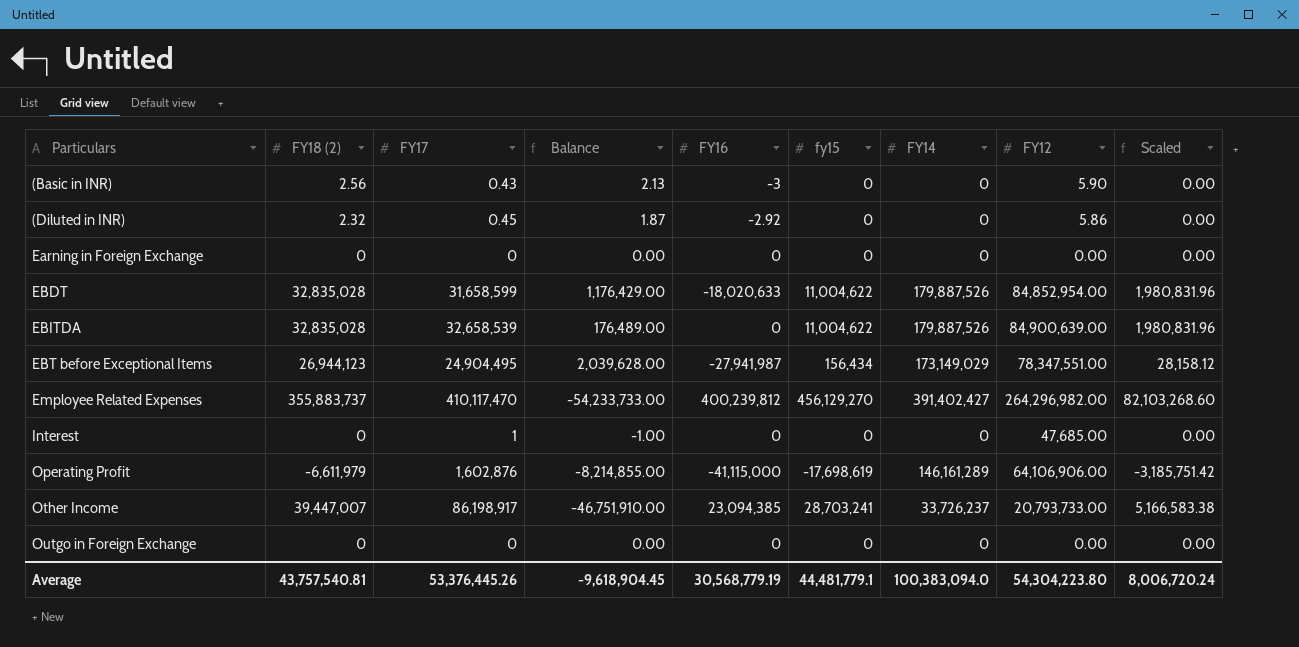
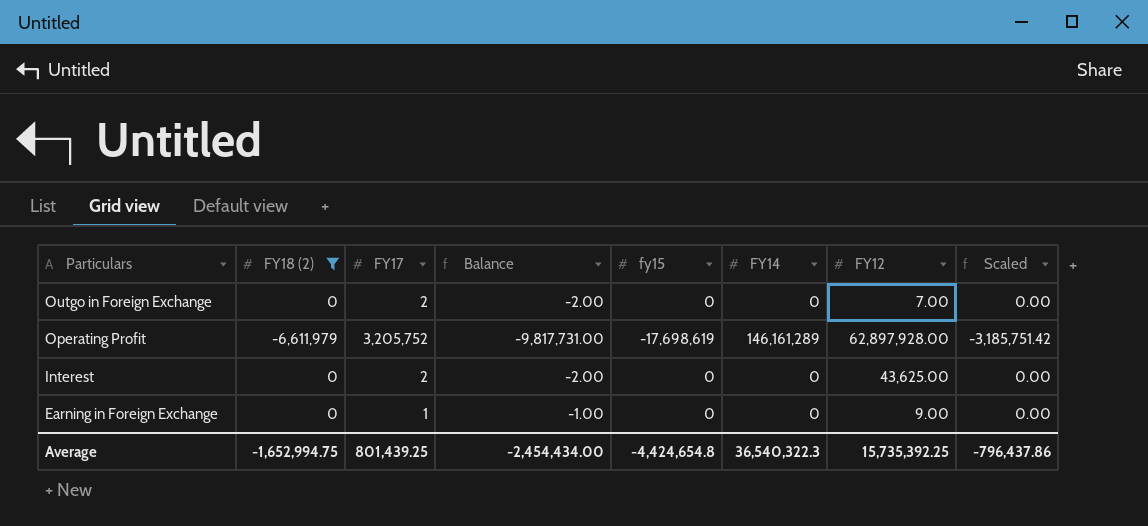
filter: none -> FY18 (2) <= 0
row order: Particulars ascending -> Particulars descending
column FY16 | position: 5 -> none
Outgo in Foreign Exchange | FY17: 0 -> 2
Outgo in Foreign Exchange | Balance: 0.00 -> -2.00
Outgo in Foreign Exchange | FY12: 0.00 -> 7.00
Operating Profit | FY17: 1,602,876 -> 3,205,752
Operating Profit | Balance: -8,214,855.00 -> -9,817,731.00
Operating Profit | FY12: 64,106,906.00 -> 62,897,928.00
Interest | FY17: 1 -> 2
Interest | Balance: -1.00 -> -2.00
Interest | FY12: 47,685.00 -> 43,625.00
Earning in Foreign Exchange | FY17: 0 -> 1
Earning in Foreign Exchange | Balance: 0.00 -> -1.00
Earning in Foreign Exchange | FY12: 0.00 -> 9.00
Average | FY18 (2): 43,757,540.81 -> -1,652,994.75
Average | FY17: 53,376,445.26 -> 801,439.25
Average | Balance: -9,618,904.45 -> -2,454,434.00
Average | fy15: 44,481,779.1 -> -4,424,654.8
Average | FY14: 100,383,094.0 -> 36,540,322.3
Average | FY12: 54,304,223.80 -> 15,735,392.25
Average | Scaled: 8,006,720.24 -> -796,437.86

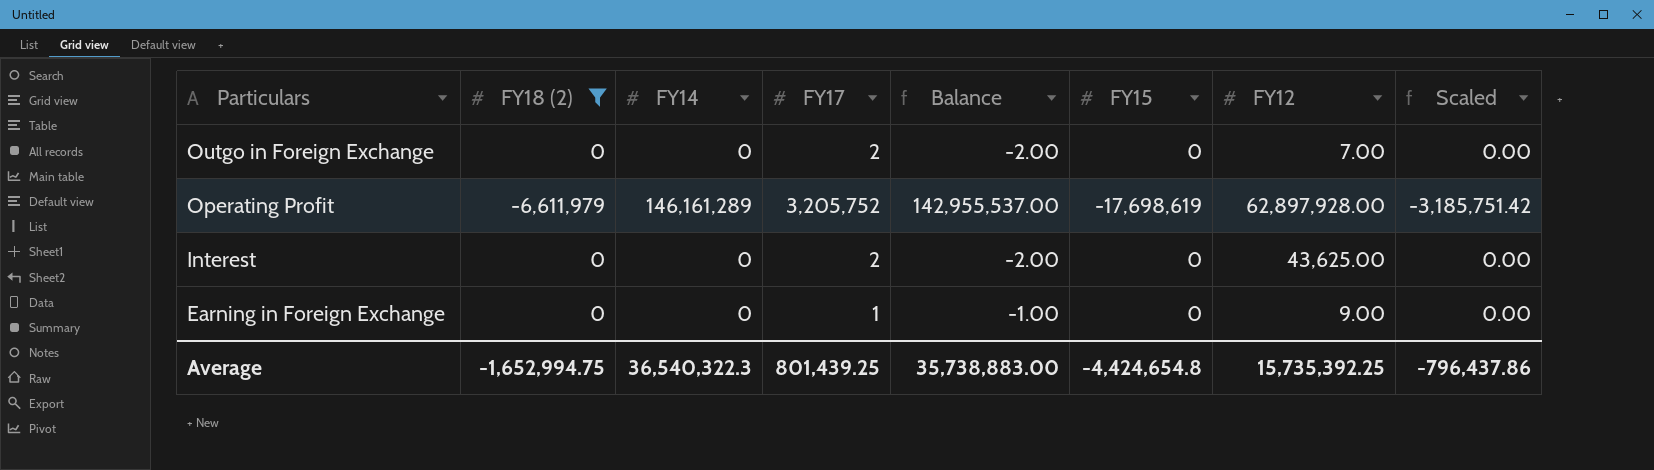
column FY14 | position: 6 -> 3
column Balance | formula: [FY18 (2)] - [FY17] -> [FY14] - [FY17]
column name: fy15 -> FY15
Average | Balance: -2,454,434.00 -> 35,738,883.00

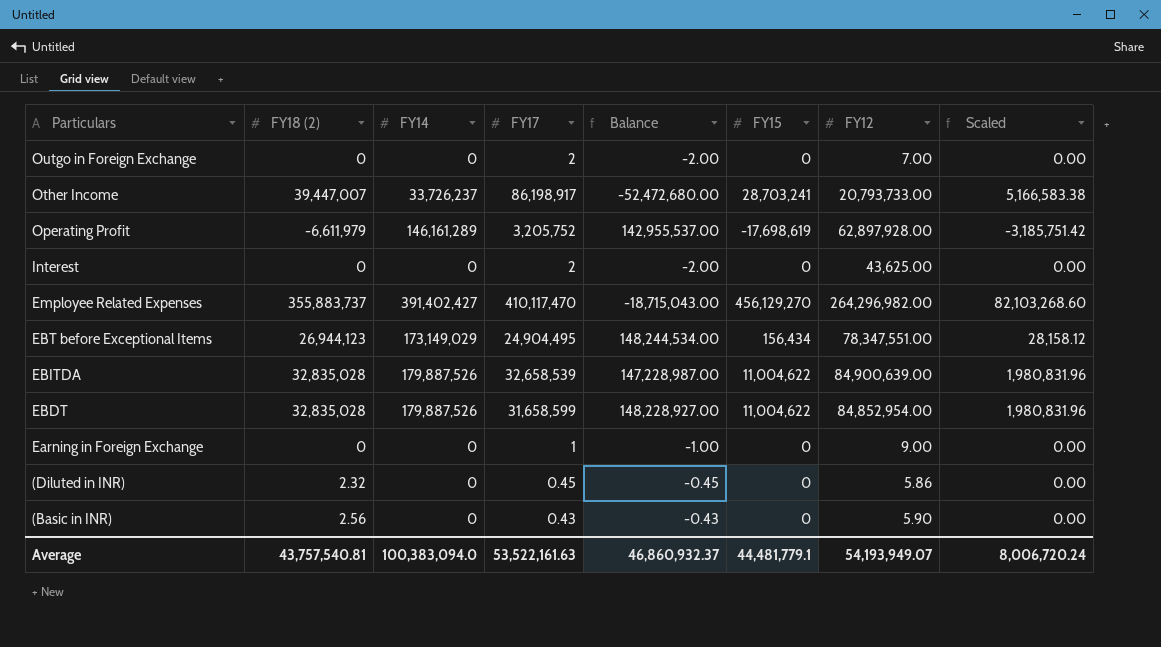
filter: FY18 (2) <= 0 -> none
Average | FY18 (2): -1,652,994.75 -> 43,757,540.81
Average | FY14: 36,540,322.3 -> 100,383,094.0
Average | FY17: 801,439.25 -> 53,522,161.63
Average | Balance: 35,738,883.00 -> 46,860,932.37
Average | FY15: -4,424,654.8 -> 44,481,779.1
Average | FY12: 15,735,392.25 -> 54,193,949.07
Average | Scaled: -796,437.86 -> 8,006,720.24

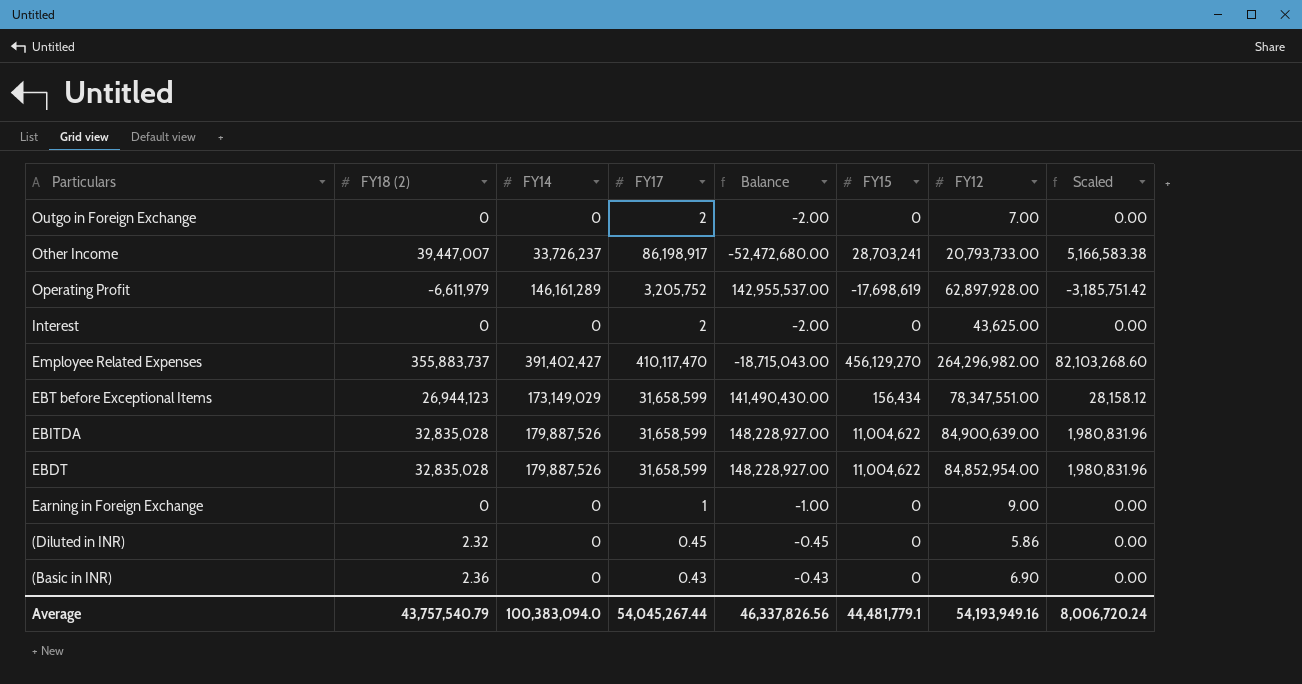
EBT before Exceptional Items | FY17: 24,904,495 -> 31,658,599
EBT before Exceptional Items | Balance: 148,244,534.00 -> 141,490,430.00
EBITDA | FY17: 32,658,539 -> 31,658,599
EBITDA | Balance: 147,228,987.00 -> 148,228,927.00
(Basic in INR) | FY18 (2): 2.56 -> 2.36
(Basic in INR) | FY12: 5.90 -> 6.90
Average | FY18 (2): 43,757,540.81 -> 43,757,540.79
Average | FY17: 53,522,161.63 -> 54,045,267.44
Average | Balance: 46,860,932.37 -> 46,337,826.56
Average | FY12: 54,193,949.07 -> 54,193,949.16

